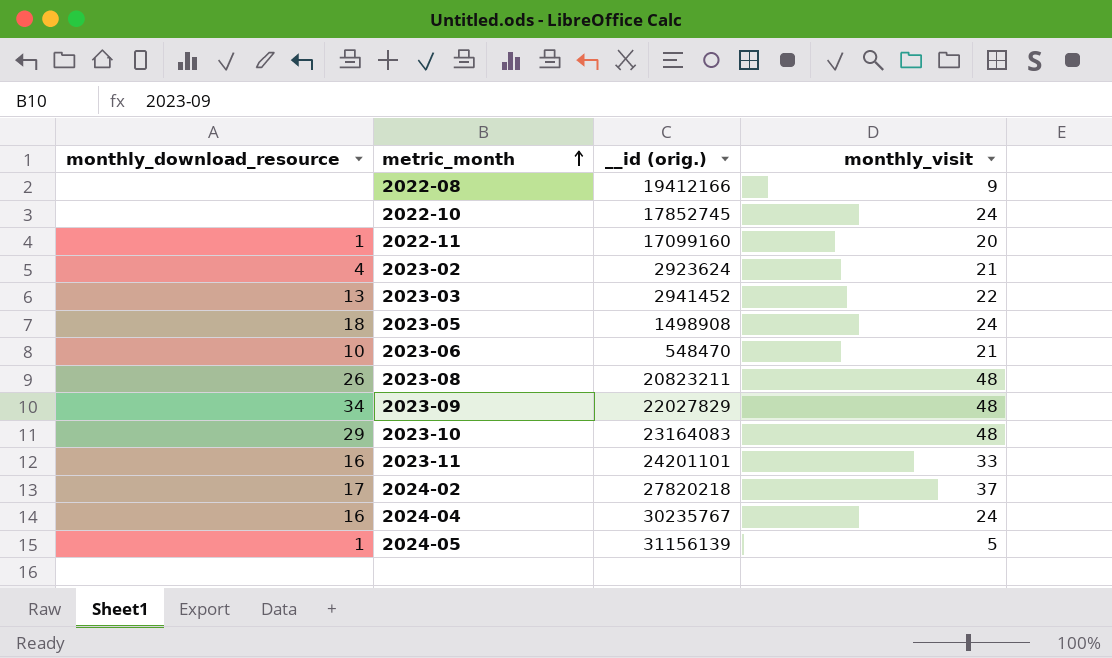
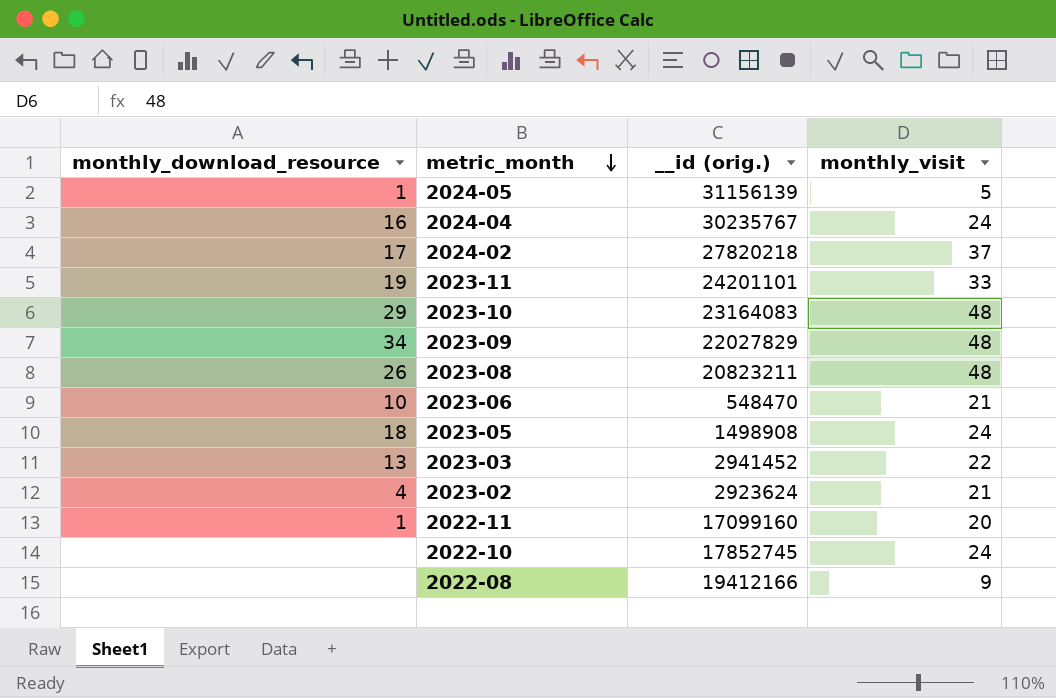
row order: metric_month ascending -> metric_month descending
2023-11 | monthly_download_resource: 16 -> 19

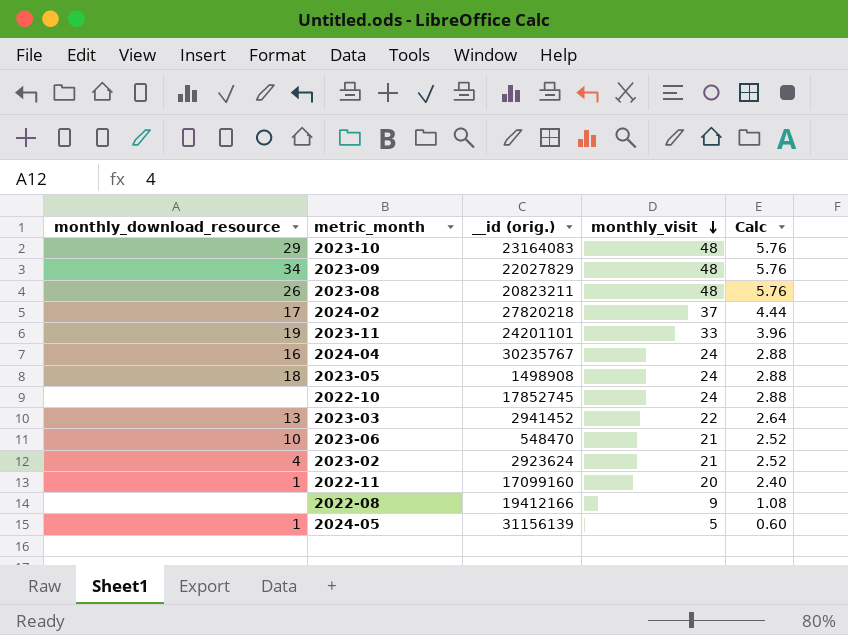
row order: metric_month descending -> monthly_visit descending
column Calc | formula: none -> [monthly_visit] * 0.12

